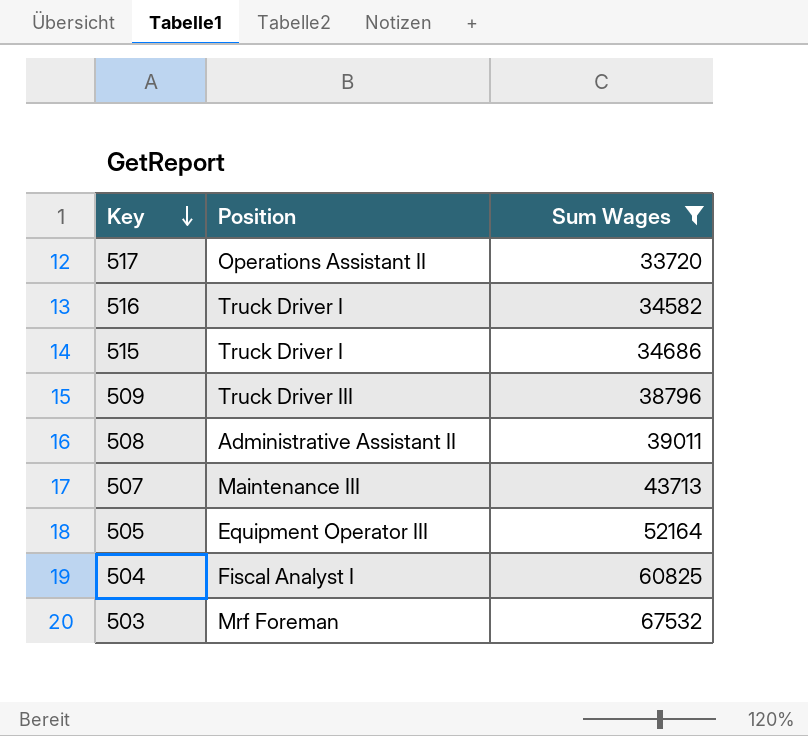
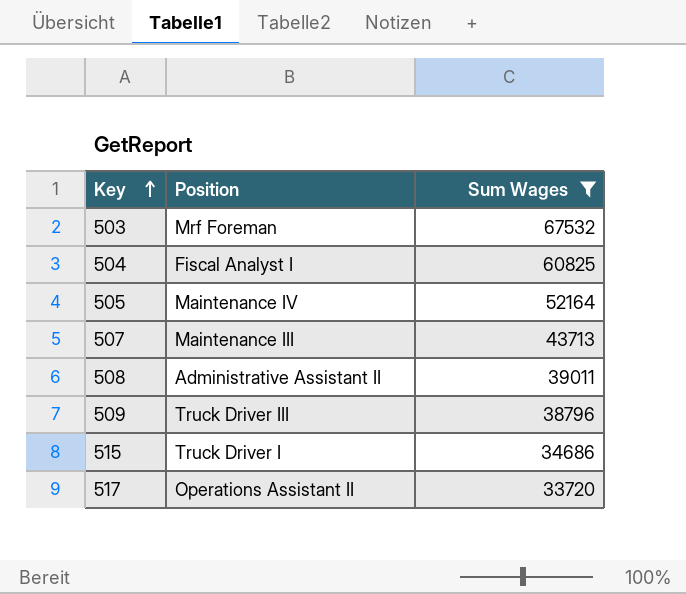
row order: Key descending -> Key ascending
row 516: Truck Driver I | 34582 -> none
505 | Position: Equipment Operator III -> Maintenance IV

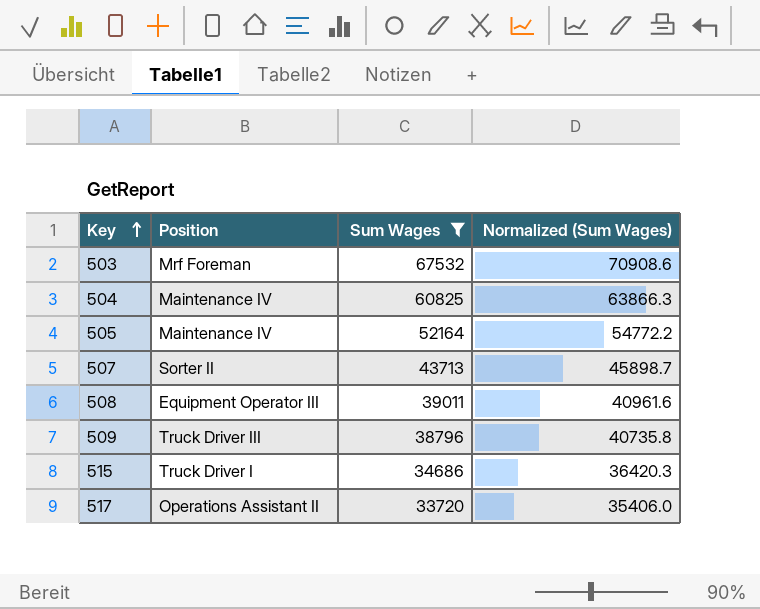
column Normalized (Sum Wages) | formula: none -> [Sum Wages] * 1.05
504 | Position: Fiscal Analyst I -> Maintenance IV
507 | Position: Maintenance III -> Sorter II
508 | Position: Administrative Assistant II -> Equipment Operator III

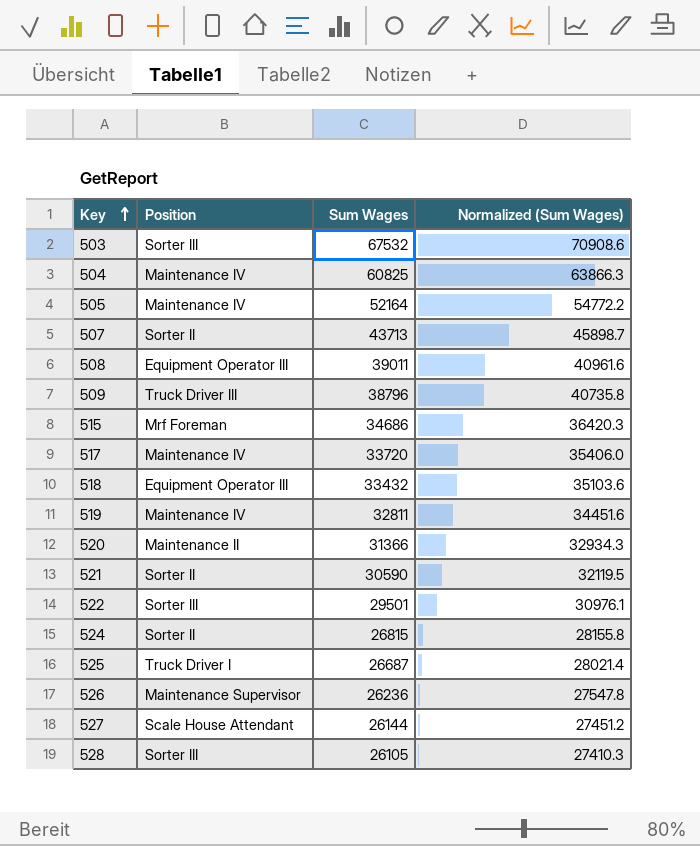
filter: Sum Wages >= 33720 -> none
503 | Position: Mrf Foreman -> Sorter III
515 | Position: Truck Driver I -> Mrf Foreman
517 | Position: Operations Assistant II -> Maintenance IV

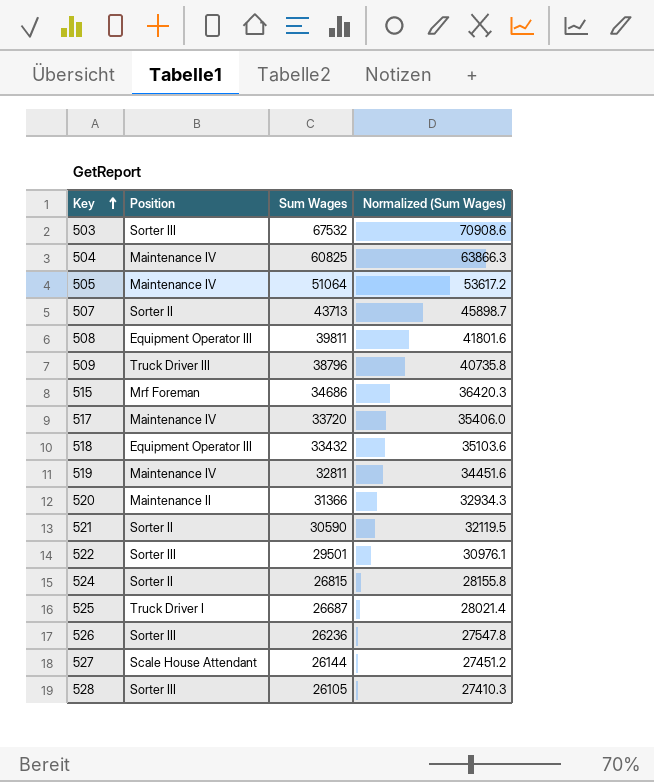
505 | Sum Wages: 52164 -> 51064
505 | Normalized (Sum Wages): 54772.2 -> 53617.2
508 | Sum Wages: 39011 -> 39811
508 | Normalized (Sum Wages): 40961.6 -> 41801.6
526 | Position: Maintenance Supervisor -> Sorter III

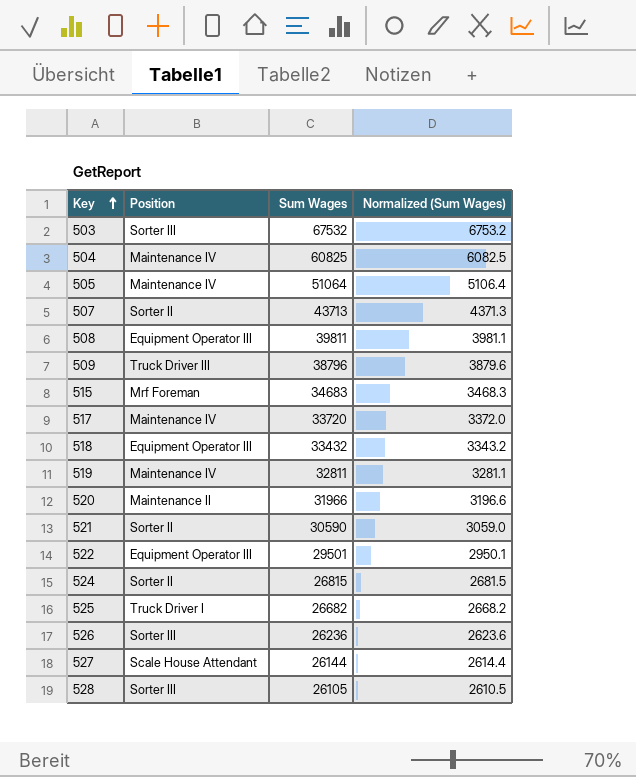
column Normalized (Sum Wages) | formula: [Sum Wages] * 1.05 -> [Sum Wages] * 0.1
515 | Sum Wages: 34686 -> 34683
520 | Sum Wages: 31366 -> 31966
522 | Position: Sorter III -> Equipment Operator III
525 | Sum Wages: 26687 -> 26682

